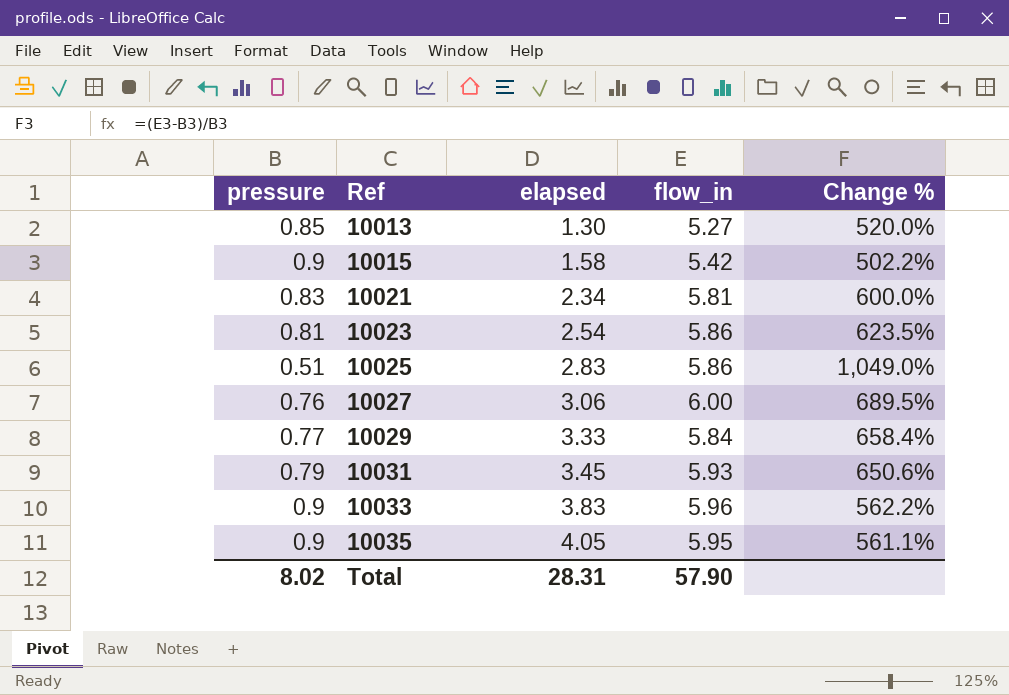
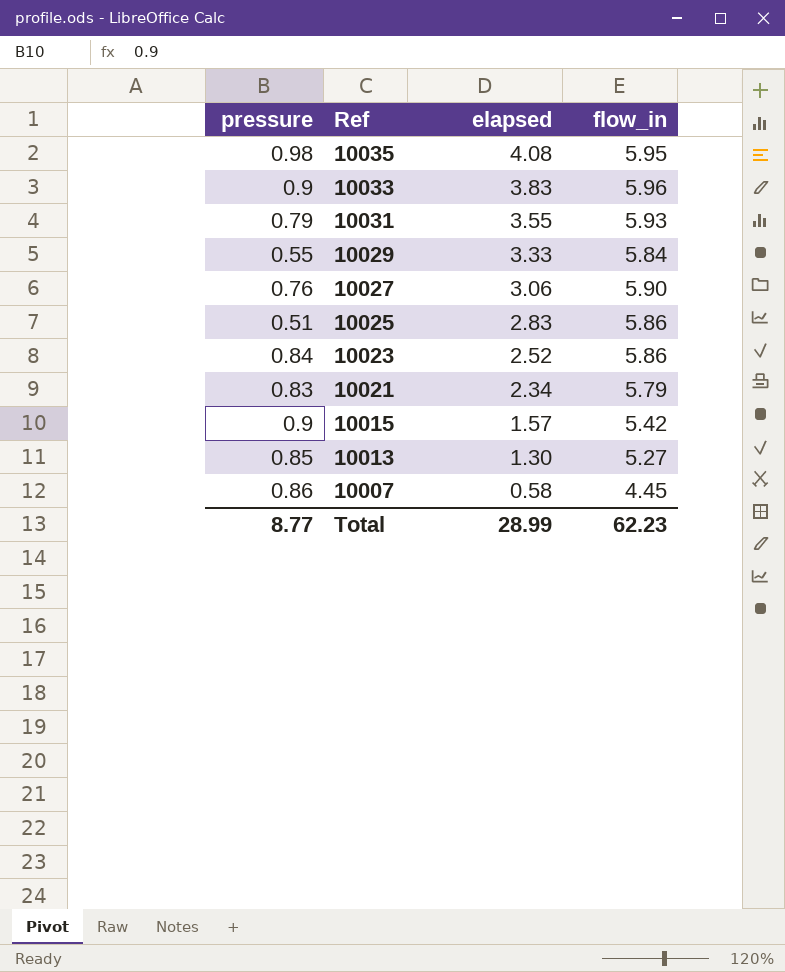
row order: Ref ascending -> Ref descending
column Change % | formula: ([flow_in] - [pressure]) / [pressure] -> none
10035 | pressure: 0.9 -> 0.98
10035 | elapsed: 4.05 -> 4.08
10031 | elapsed: 3.45 -> 3.55
10029 | pressure: 0.77 -> 0.55
10027 | flow_in: 6.00 -> 5.90
10023 | pressure: 0.81 -> 0.84
10023 | elapsed: 2.54 -> 2.52
10021 | flow_in: 5.81 -> 5.79
10015 | elapsed: 1.58 -> 1.57
row 10007: none -> 0.86 | 0.58 | 4.45
Total | pressure: 8.02 -> 8.77
Total | elapsed: 28.31 -> 28.99
Total | flow_in: 57.90 -> 62.23

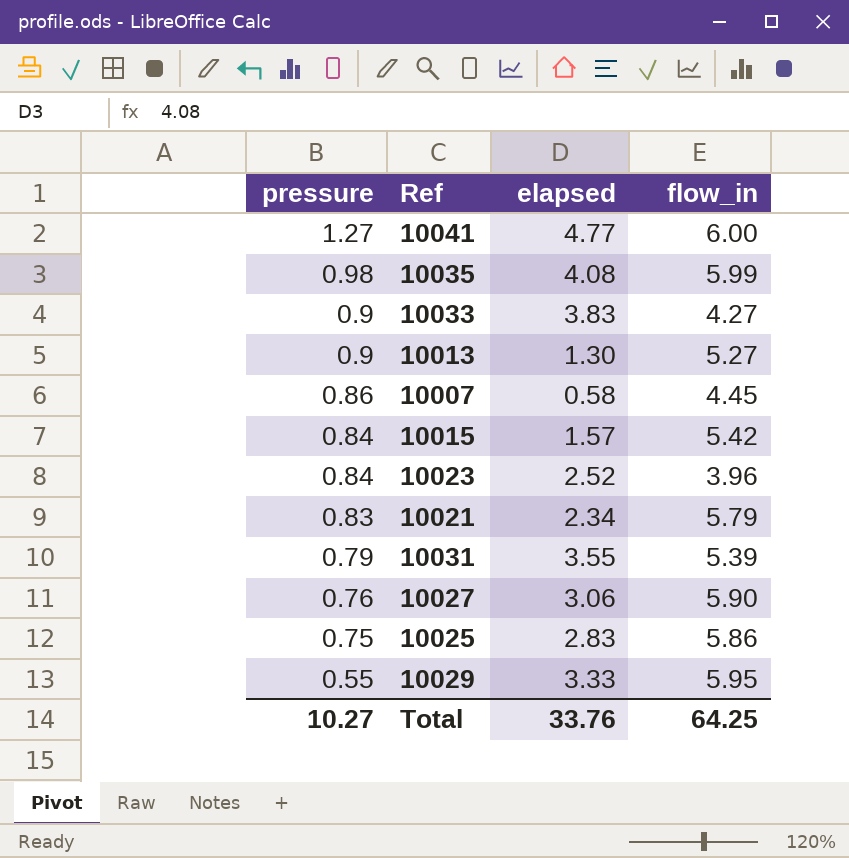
row order: Ref descending -> pressure descending
row 10041: none -> 1.27 | 4.77 | 6.00
10035 | flow_in: 5.95 -> 5.99
10033 | flow_in: 5.96 -> 4.27
10013 | pressure: 0.85 -> 0.9
10015 | pressure: 0.9 -> 0.84
10023 | flow_in: 5.86 -> 3.96
10031 | flow_in: 5.93 -> 5.39
10025 | pressure: 0.51 -> 0.75
10029 | flow_in: 5.84 -> 5.95
Total | pressure: 8.77 -> 10.27
Total | elapsed: 28.99 -> 33.76
Total | flow_in: 62.23 -> 64.25

